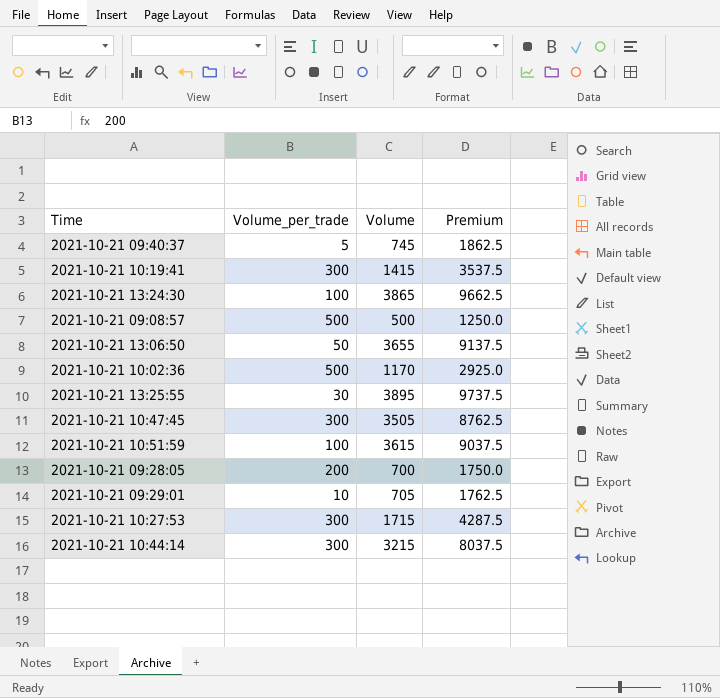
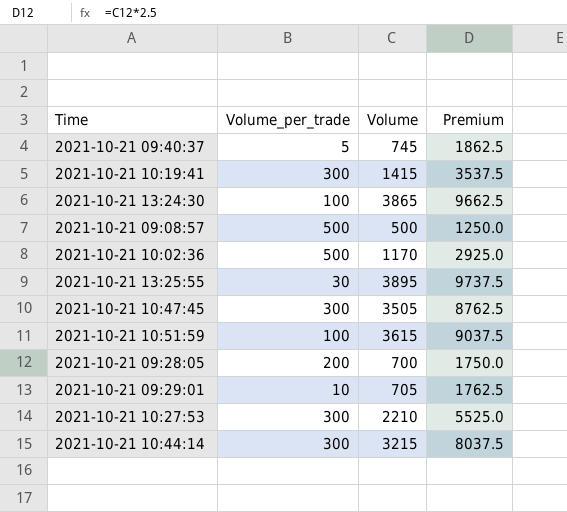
row 2021-10-21 13:06:50: 50 | 3655 | 9137.5 -> none
2021-10-21 10:27:53 | Volume: 1715 -> 2210
2021-10-21 10:27:53 | Premium: 4287.5 -> 5525.0

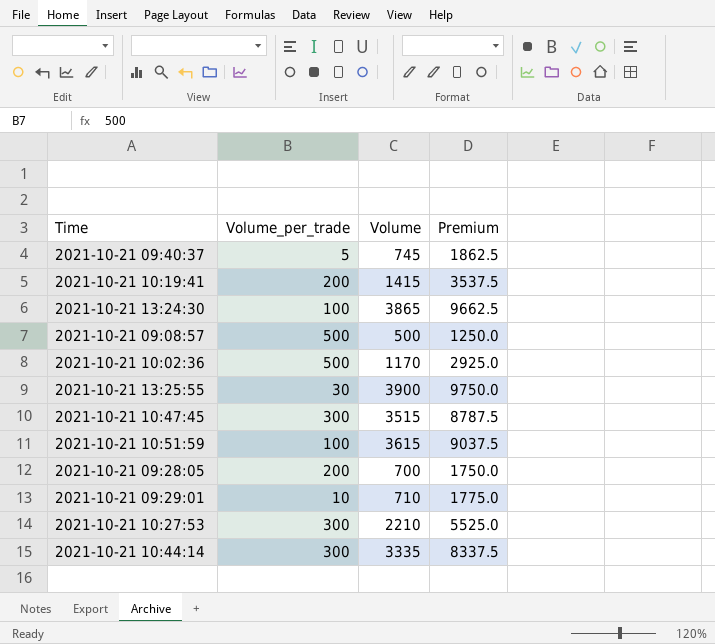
2021-10-21 10:19:41 | Volume_per_trade: 300 -> 200
2021-10-21 13:25:55 | Volume: 3895 -> 3900
2021-10-21 13:25:55 | Premium: 9737.5 -> 9750.0
2021-10-21 10:47:45 | Volume: 3505 -> 3515
2021-10-21 10:47:45 | Premium: 8762.5 -> 8787.5
2021-10-21 09:29:01 | Volume: 705 -> 710
2021-10-21 09:29:01 | Premium: 1762.5 -> 1775.0
2021-10-21 10:44:14 | Volume: 3215 -> 3335
2021-10-21 10:44:14 | Premium: 8037.5 -> 8337.5

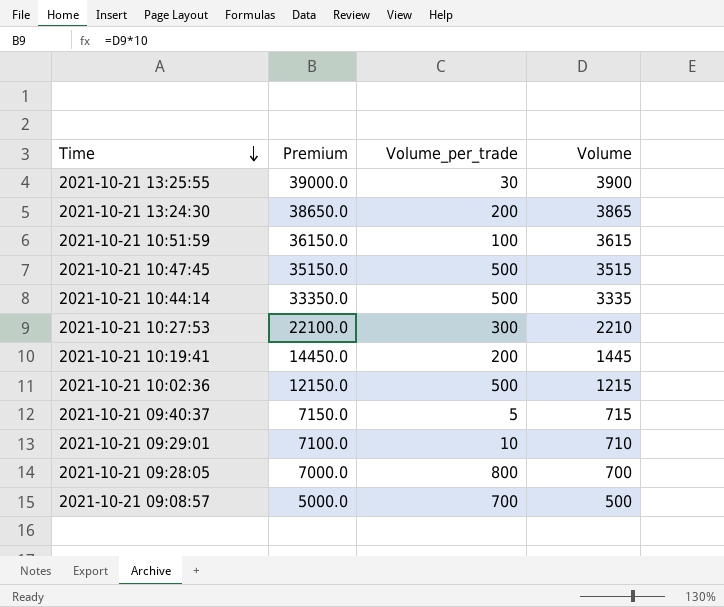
row order: none -> Time descending
column Premium | formula: [Volume] * 2.5 -> [Volume] * 10
column Premium | position: 4 -> 2
2021-10-21 13:24:30 | Volume_per_trade: 100 -> 200
2021-10-21 10:47:45 | Volume_per_trade: 300 -> 500
2021-10-21 10:44:14 | Volume_per_trade: 300 -> 500
2021-10-21 10:19:41 | Volume: 1415 -> 1445
2021-10-21 10:02:36 | Volume: 1170 -> 1215
2021-10-21 09:40:37 | Volume: 745 -> 715
2021-10-21 09:28:05 | Volume_per_trade: 200 -> 800
2021-10-21 09:08:57 | Volume_per_trade: 500 -> 700

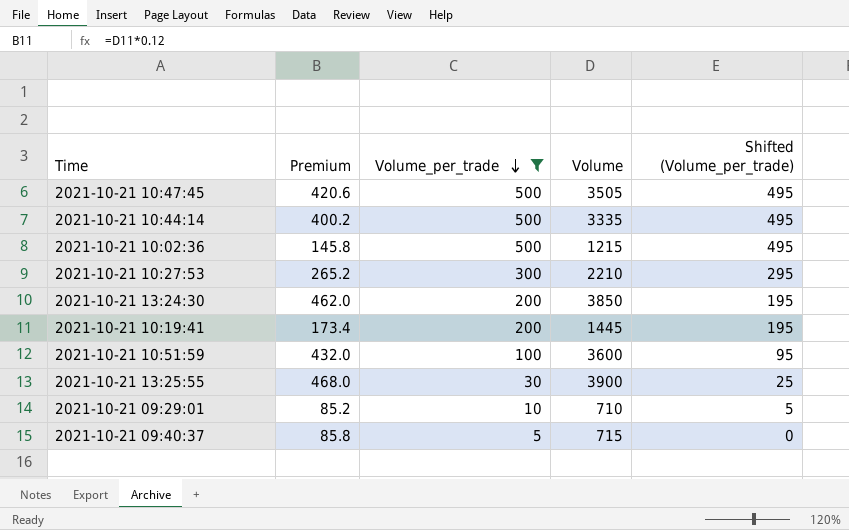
filter: none -> Volume_per_trade <= 500
row order: Time descending -> Volume_per_trade descending
column Premium | formula: [Volume] * 10 -> [Volume] * 0.12
column Shifted (Volume_per_trade) | formula: none -> [Volume_per_trade] - 5
2021-10-21 10:47:45 | Volume: 3515 -> 3505
2021-10-21 13:24:30 | Volume: 3865 -> 3850
2021-10-21 10:51:59 | Volume: 3615 -> 3600

